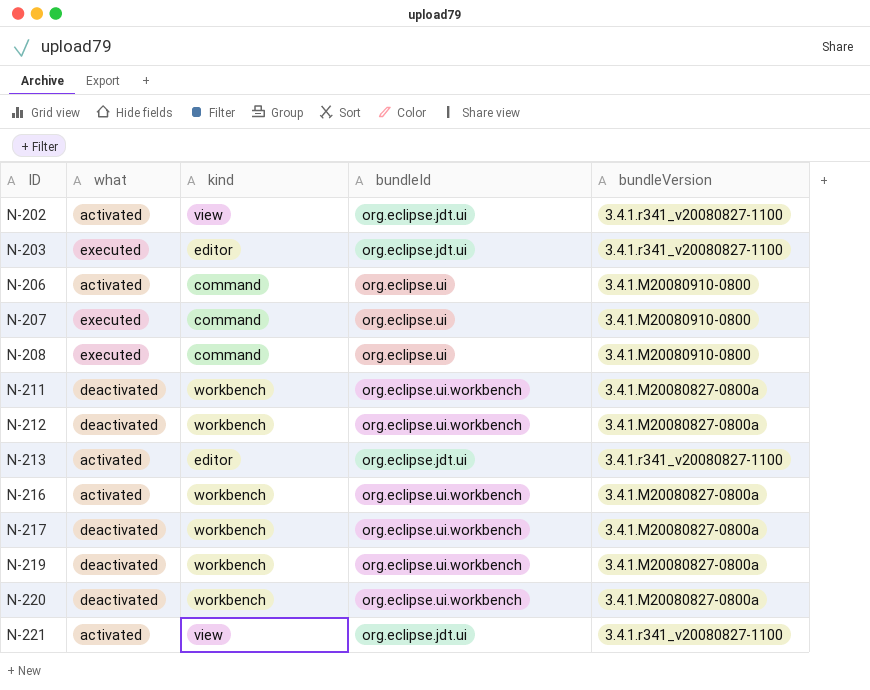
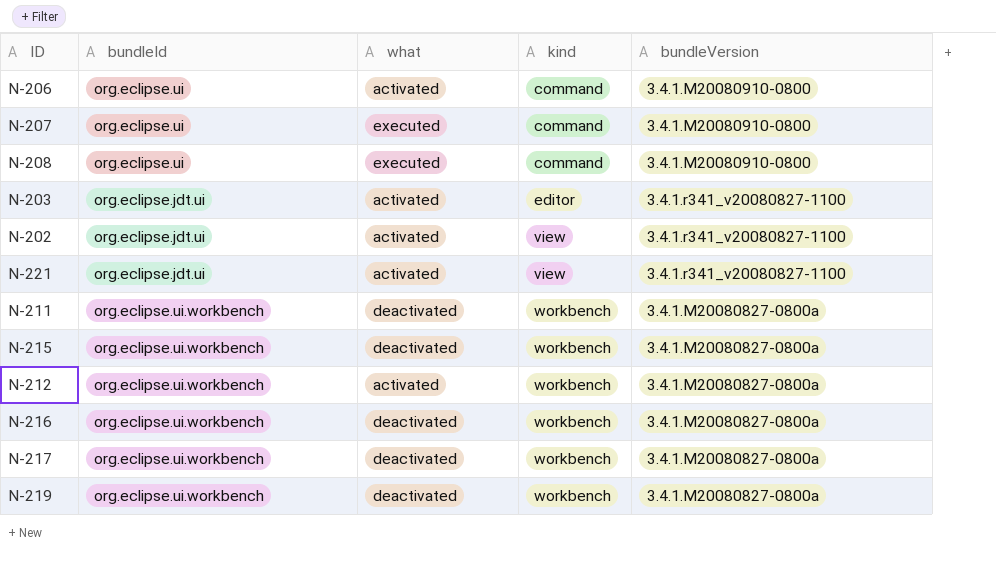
row order: ID ascending -> kind ascending
column bundleId | position: 4 -> 2
row N-213: activated | editor | org.eclipse.jdt.ui | 3.4.1.r341_v20080827-1100 -> none
row N-220: deactivated | workbench | org.eclipse.ui.workbench | 3.4.1.M20080827-0800a -> none
N-203 | what: executed -> activated
row N-215: none -> org.eclipse.ui.workbench | deactivated | workbench | 3.4.1.M20080827-0800a
N-212 | what: deactivated -> activated
N-216 | what: activated -> deactivated

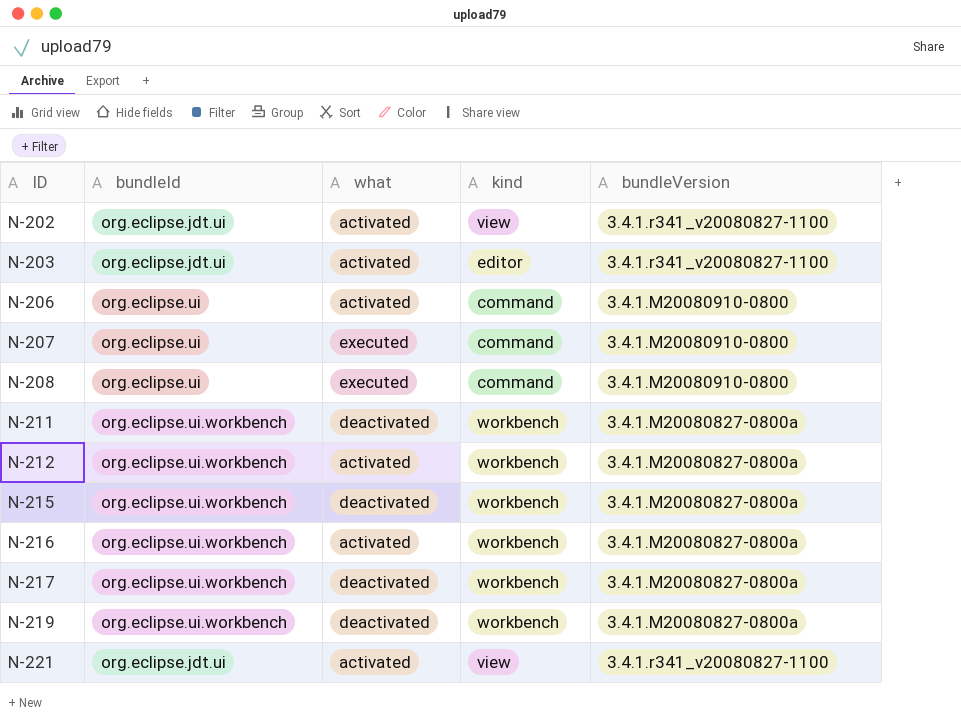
row order: kind ascending -> ID ascending
N-216 | what: deactivated -> activated

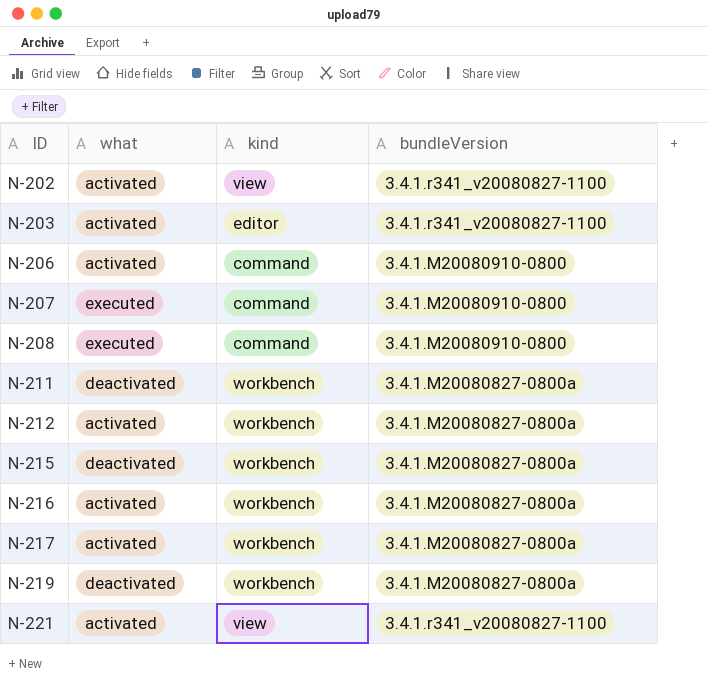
column bundleId | position: 2 -> none
N-217 | what: deactivated -> activated

